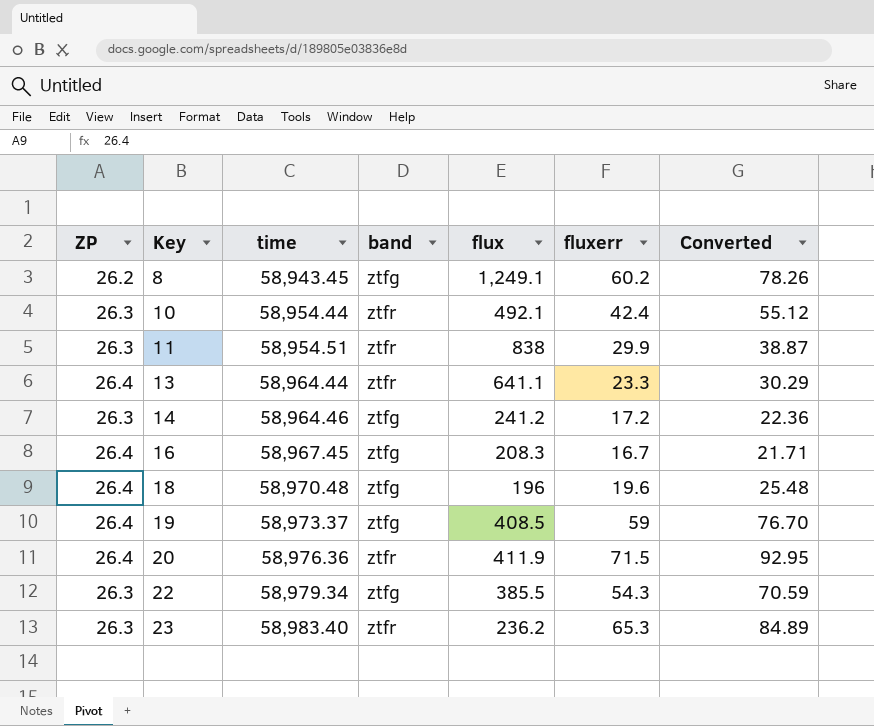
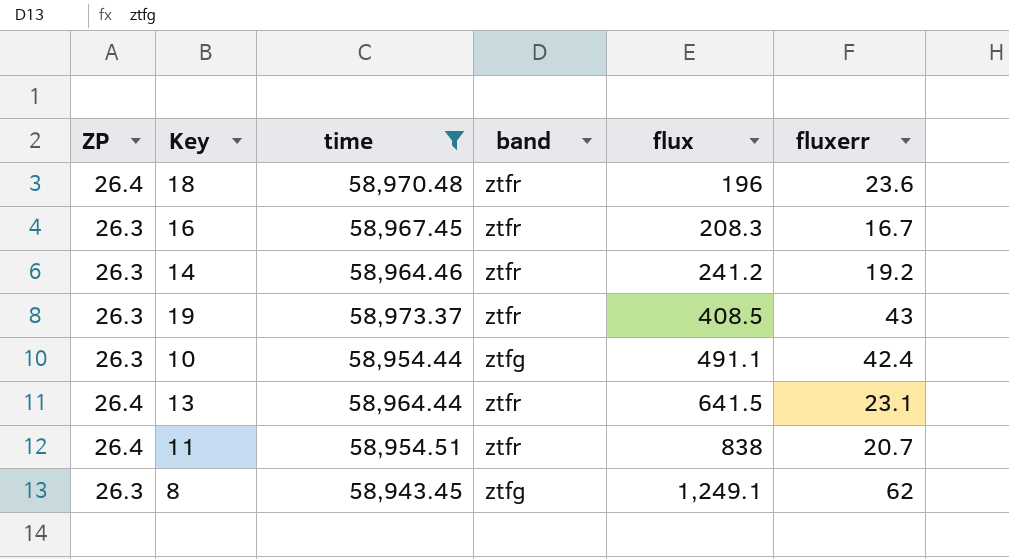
filter: none -> time <= 58,973.37
row order: Key ascending -> flux ascending
column Converted | formula: [fluxerr] * 1.3 -> none
18 | band: ztfg -> ztfr
18 | fluxerr: 19.6 -> 23.6
16 | ZP: 26.4 -> 26.3
16 | band: ztfg -> ztfr
14 | band: ztfg -> ztfr
14 | fluxerr: 17.2 -> 19.2
19 | ZP: 26.4 -> 26.3
19 | band: ztfg -> ztfr
19 | fluxerr: 59 -> 43
10 | band: ztfr -> ztfg
10 | flux: 492.1 -> 491.1
13 | flux: 641.1 -> 641.5
13 | fluxerr: 23.3 -> 23.1
11 | ZP: 26.3 -> 26.4
11 | fluxerr: 29.9 -> 20.7
8 | ZP: 26.2 -> 26.3
8 | fluxerr: 60.2 -> 62

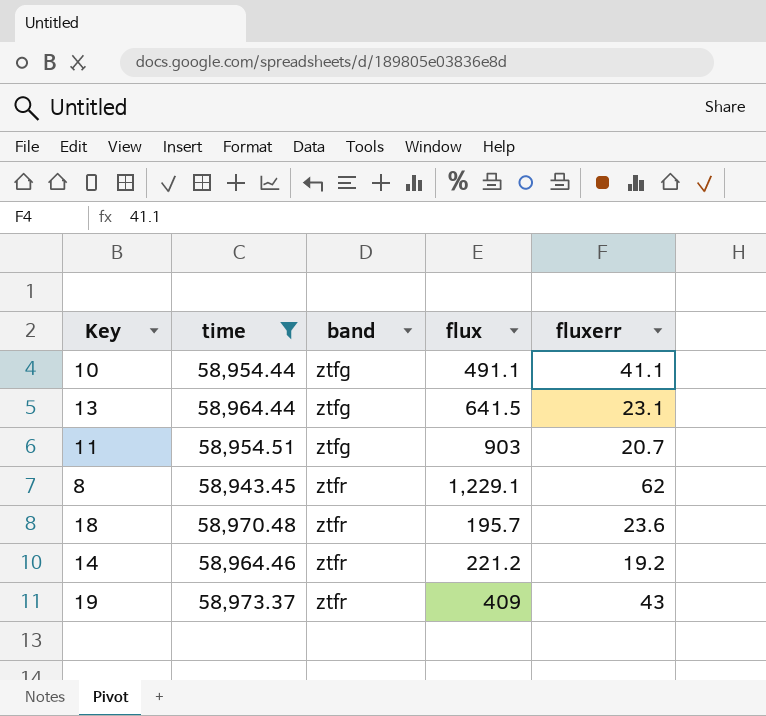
row order: flux ascending -> band ascending
column ZP | position: 1 -> none
row 16: 26.3 | 58,967.45 | ztfr | 208.3 | 16.7 -> none
10 | fluxerr: 42.4 -> 41.1
13 | band: ztfr -> ztfg
11 | band: ztfr -> ztfg
11 | flux: 838 -> 903
8 | band: ztfg -> ztfr
8 | flux: 1,249.1 -> 1,229.1
18 | flux: 196 -> 195.7
14 | flux: 241.2 -> 221.2
19 | flux: 408.5 -> 409

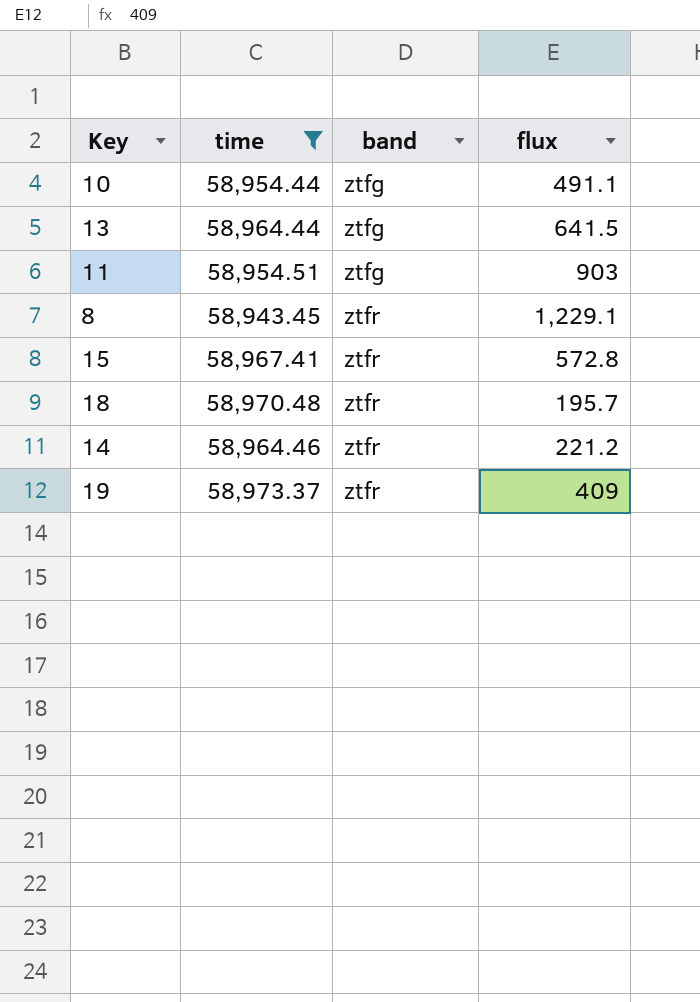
column fluxerr | position: 5 -> none
row 15: none -> 58,967.41 | ztfr | 572.8

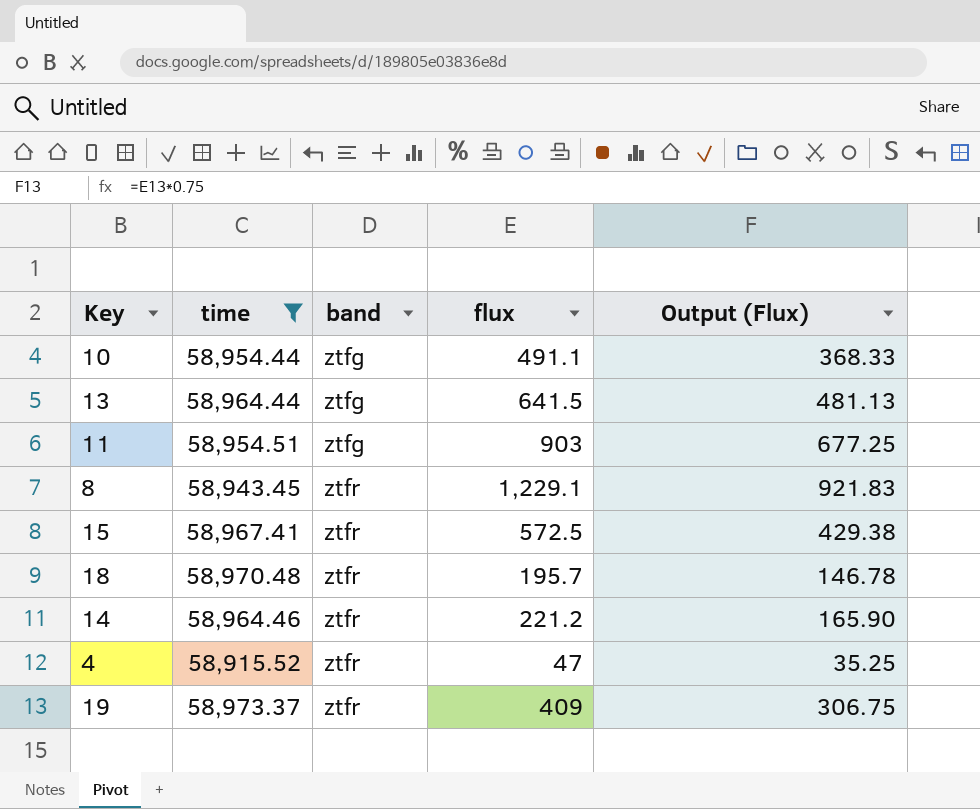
column Output (Flux) | formula: none -> [flux] * 0.75
15 | flux: 572.8 -> 572.5
row 4: none -> 58,915.52 | ztfr | 47 | 35.25

